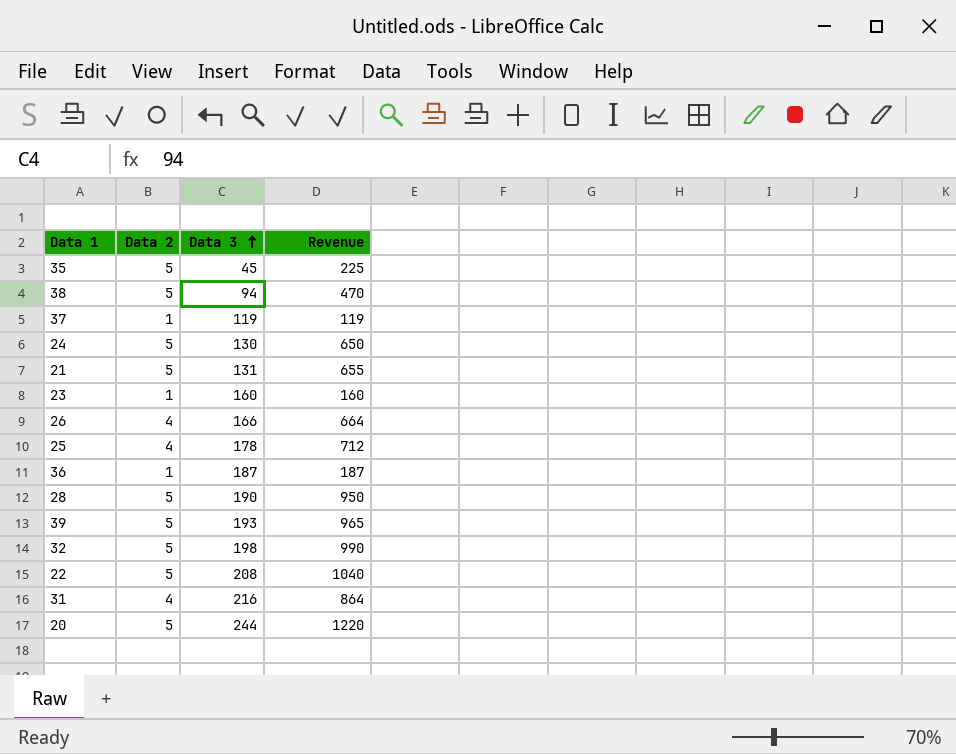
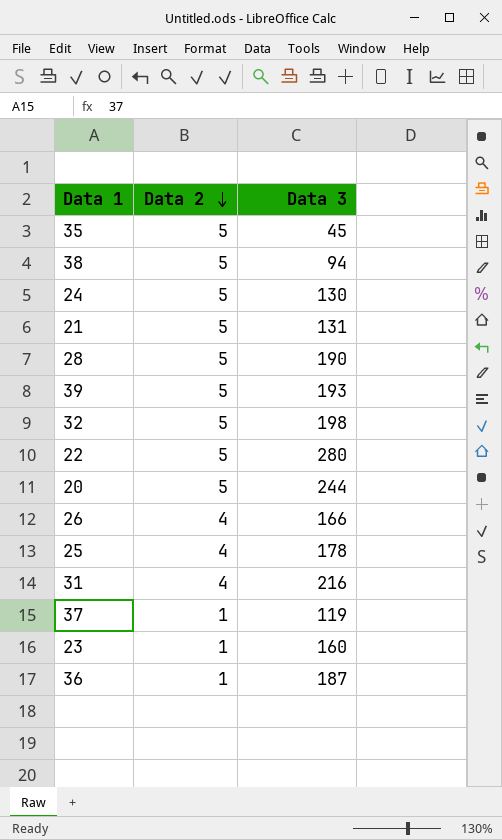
row order: Data 3 ascending -> Data 2 descending
column Revenue | formula: [Data 2] * [Data 3] -> none
22 | Data 3: 208 -> 280

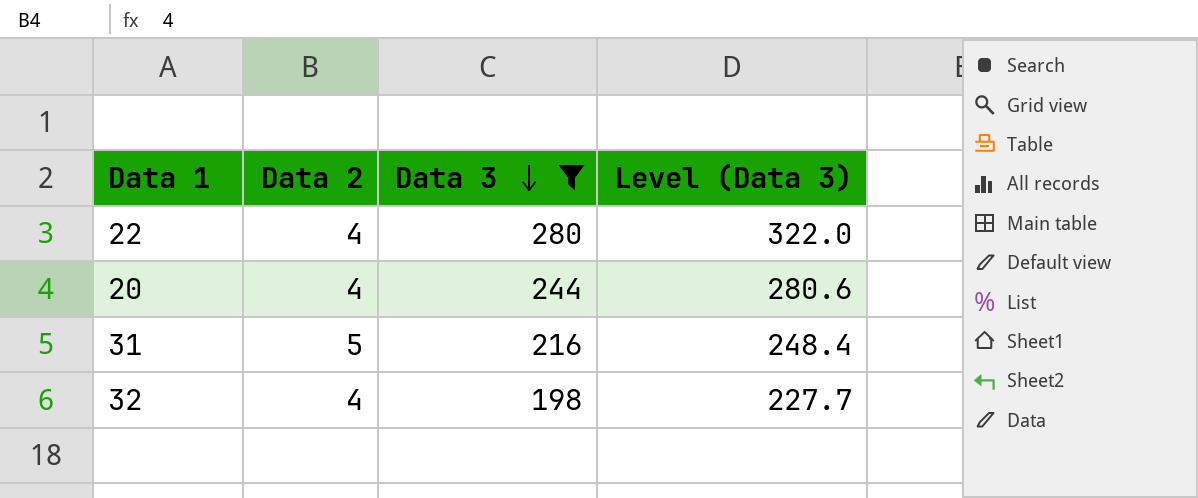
filter: none -> Data 3 >= 198
row order: Data 2 descending -> Data 3 descending
column Level (Data 3) | formula: none -> [Data 3] * 1.15
22 | Data 2: 5 -> 4
20 | Data 2: 5 -> 4
31 | Data 2: 4 -> 5
32 | Data 2: 5 -> 4

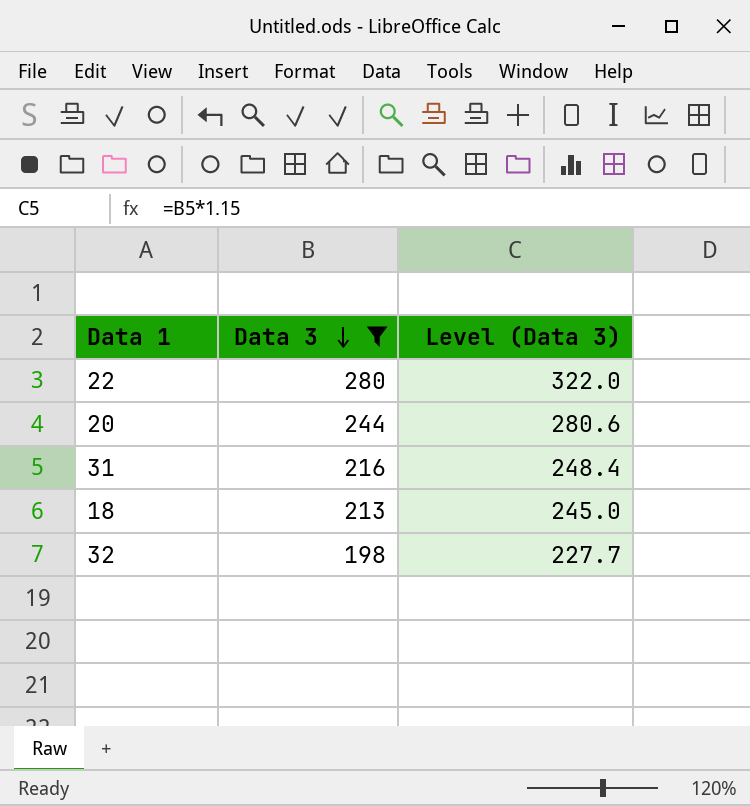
column Data 2 | position: 2 -> none
row 18: none -> 213 | 245.0

